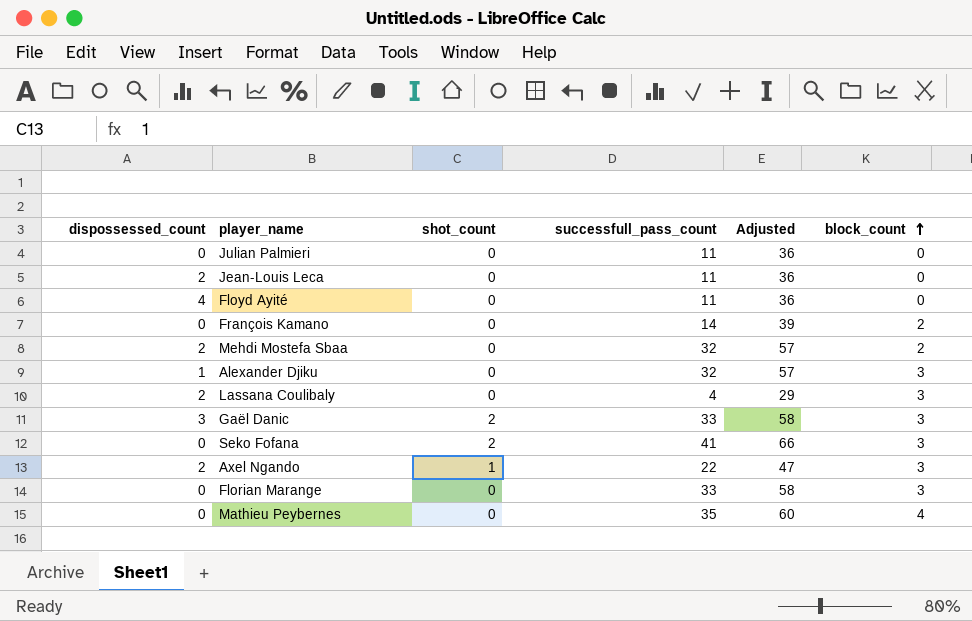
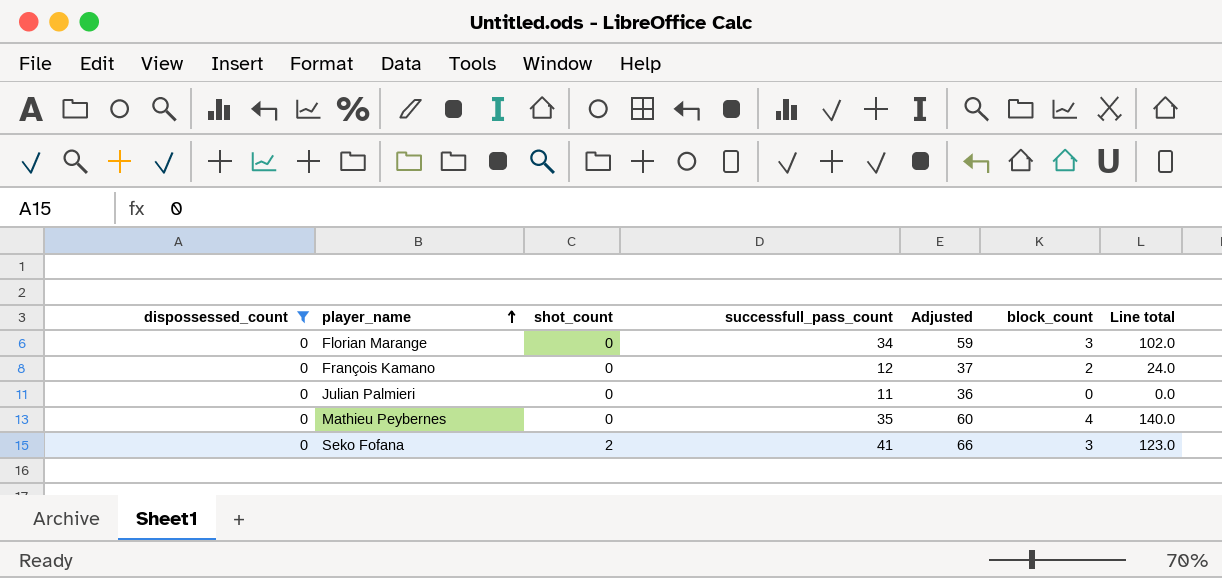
filter: none -> dispossessed_count = 0
row order: block_count ascending -> player_name ascending
column Line total | formula: none -> [successfull_pass_count] * [block_count]
Florian Marange | successfull_pass_count: 33 -> 34
Florian Marange | Adjusted: 58 -> 59
François Kamano | successfull_pass_count: 14 -> 12
François Kamano | Adjusted: 39 -> 37

